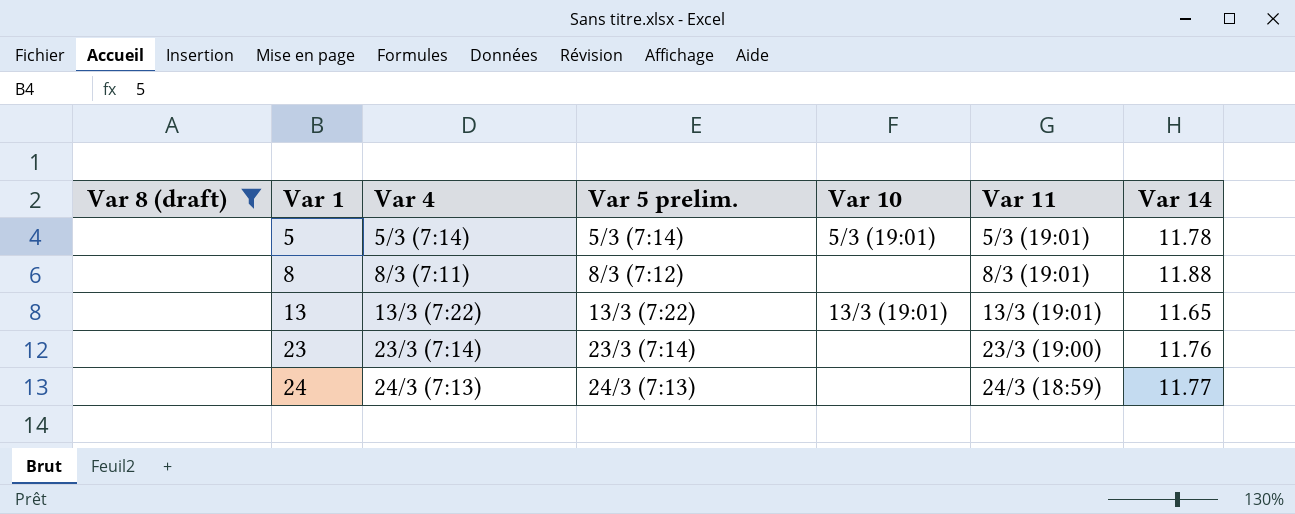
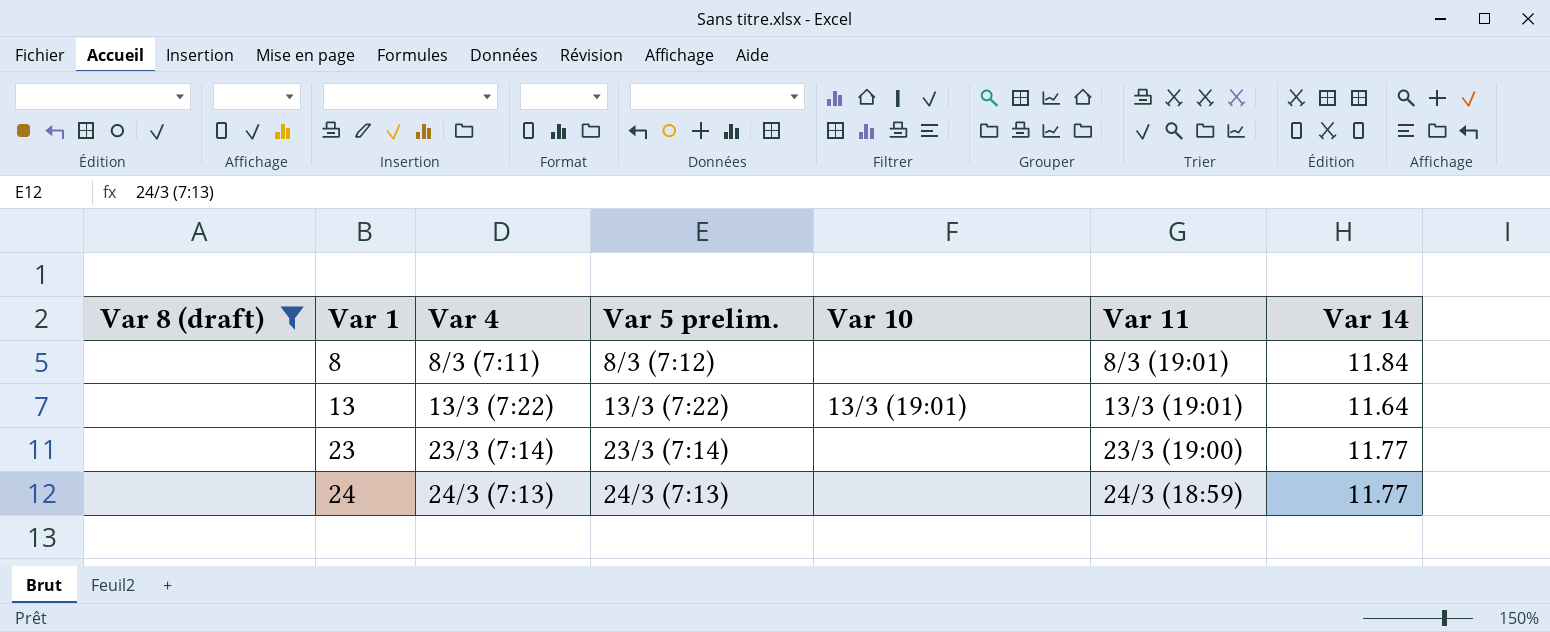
row 5: none | 5/3 (7:14) | 5/3 (7:14) | 5/3 (19:01) | 5/3 (19:01) | 11.78 -> none
8 | Var 14: 11.88 -> 11.84
13 | Var 14: 11.65 -> 11.64
23 | Var 14: 11.76 -> 11.77

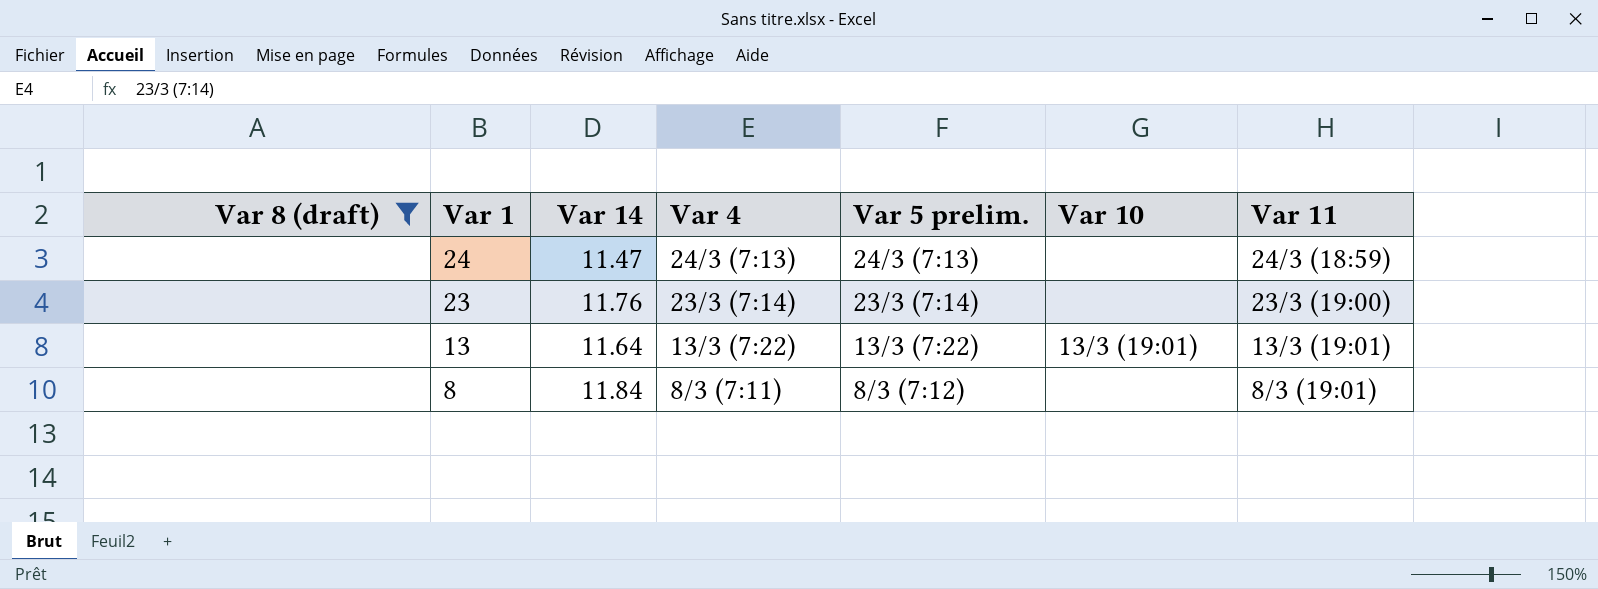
row order: Var 1 ascending -> Var 1 descending
column Var 14 | position: 7 -> 3
24 | Var 14: 11.77 -> 11.47
23 | Var 14: 11.77 -> 11.76

